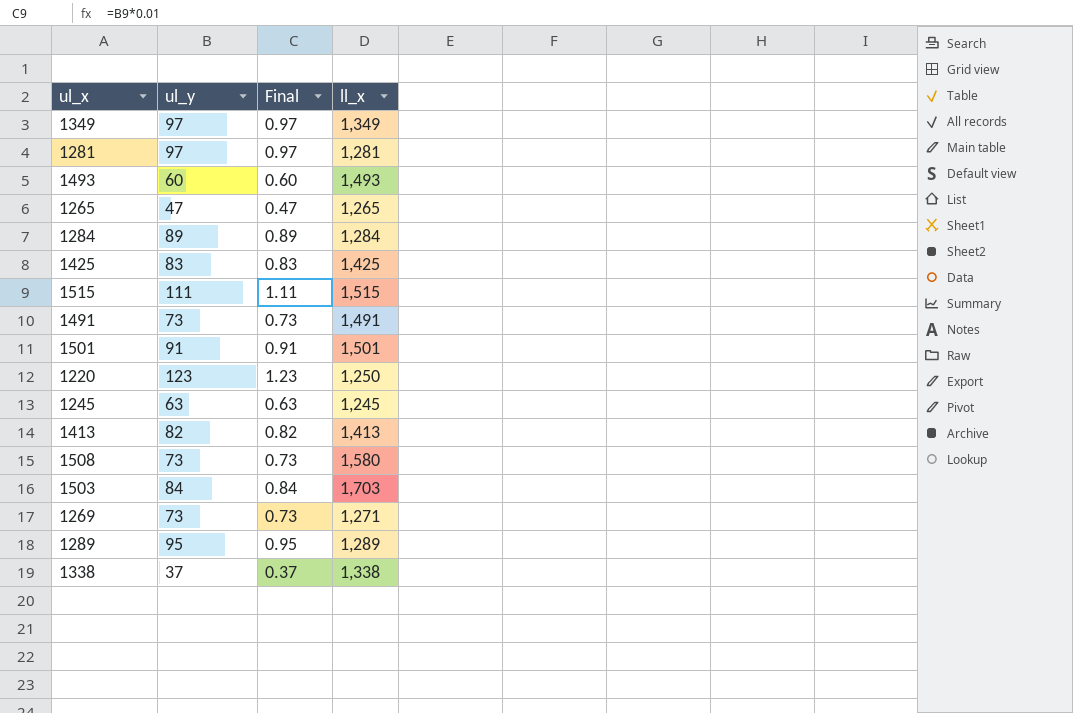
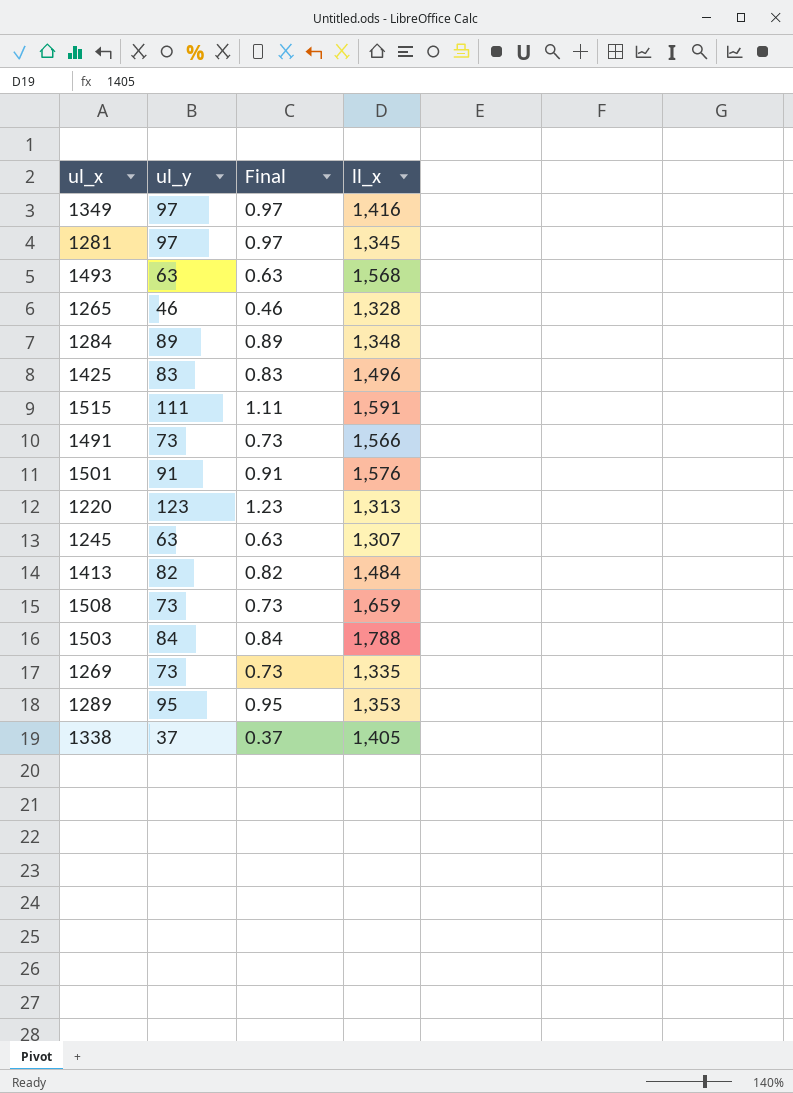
1349 | ll_x: 1,349 -> 1,416
1281 | ll_x: 1,281 -> 1,345
1493 | ul_y: 60 -> 63
1493 | Final: 0.60 -> 0.63
1493 | ll_x: 1,493 -> 1,568
1265 | ul_y: 47 -> 46
1265 | Final: 0.47 -> 0.46
1265 | ll_x: 1,265 -> 1,328
1284 | ll_x: 1,284 -> 1,348
1425 | ll_x: 1,425 -> 1,496
1515 | ll_x: 1,515 -> 1,591
1491 | ll_x: 1,491 -> 1,566
1501 | ll_x: 1,501 -> 1,576
1220 | ll_x: 1,250 -> 1,313
1245 | ll_x: 1,245 -> 1,307
1413 | ll_x: 1,413 -> 1,484
1508 | ll_x: 1,580 -> 1,659
1503 | ll_x: 1,703 -> 1,788
1269 | ll_x: 1,271 -> 1,335
1289 | ll_x: 1,289 -> 1,353
1338 | ll_x: 1,338 -> 1,405

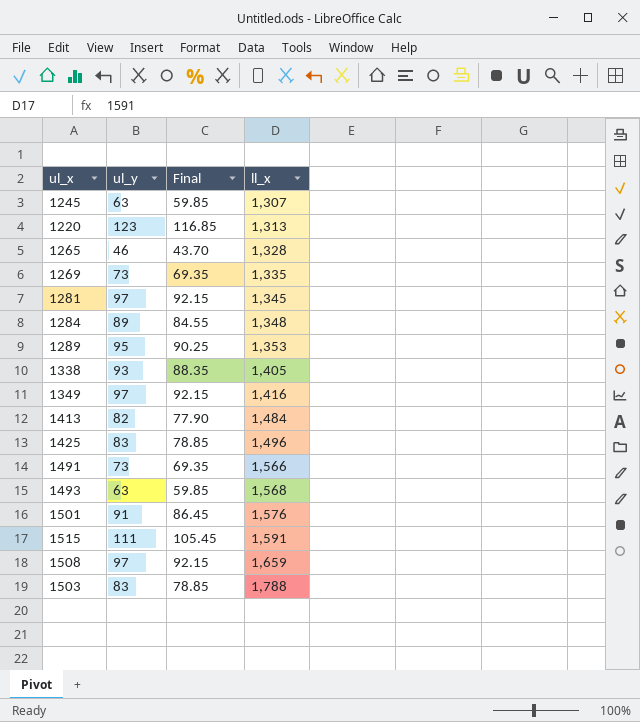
row order: none -> ll_x ascending
column Final | formula: [ul_y] * 0.01 -> [ul_y] * 0.95
1338 | ul_y: 37 -> 93
1508 | ul_y: 73 -> 97
1503 | ul_y: 84 -> 83

